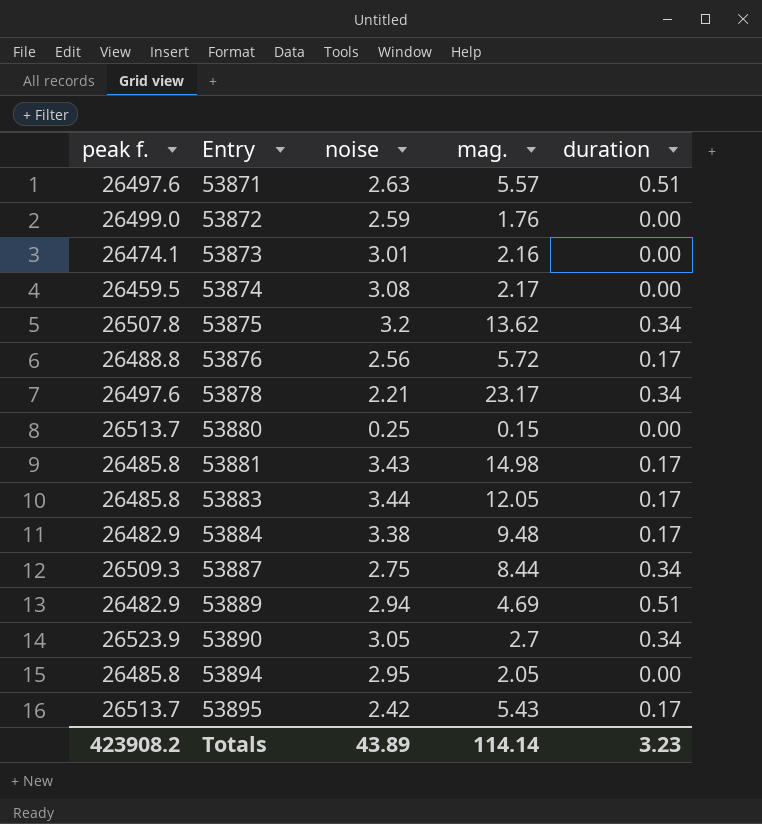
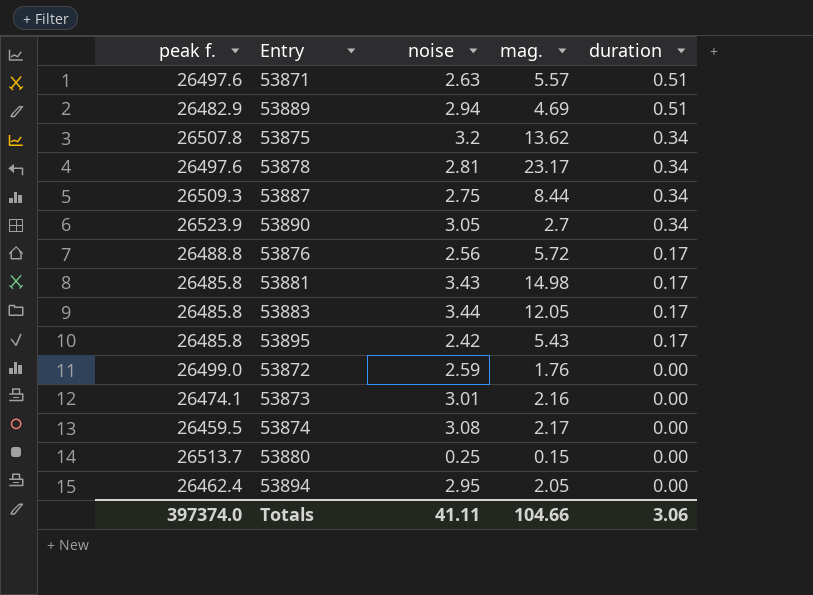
row order: Entry ascending -> duration descending
row 53884: 26482.9 | 3.38 | 9.48 | 0.17 -> none
53878 | noise: 2.21 -> 2.81
53895 | peak f.: 26513.7 -> 26485.8
53894 | peak f.: 26485.8 -> 26462.4
Totals | peak f.: 423908.2 -> 397374.0
Totals | noise: 43.89 -> 41.11
Totals | mag.: 114.14 -> 104.66
Totals | duration: 3.23 -> 3.06

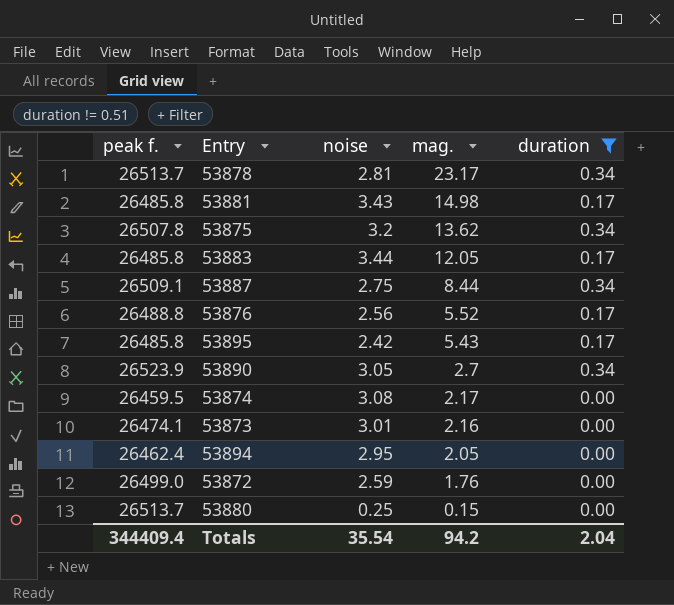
filter: none -> duration != 0.51
row order: duration descending -> mag. descending
53878 | peak f.: 26497.6 -> 26513.7
53887 | peak f.: 26509.3 -> 26509.1
53876 | mag.: 5.72 -> 5.52
Totals | peak f.: 397374.0 -> 344409.4
Totals | noise: 41.11 -> 35.54
Totals | mag.: 104.66 -> 94.2
Totals | duration: 3.06 -> 2.04

